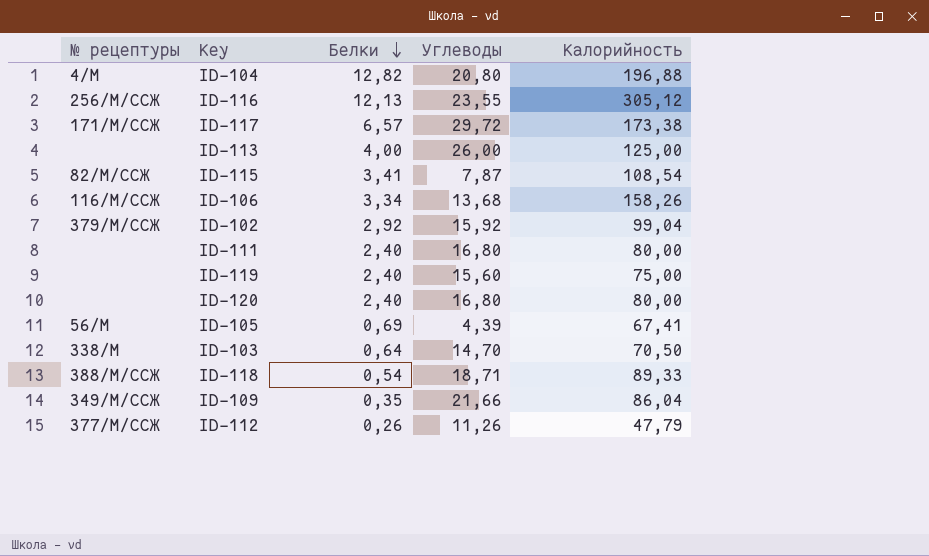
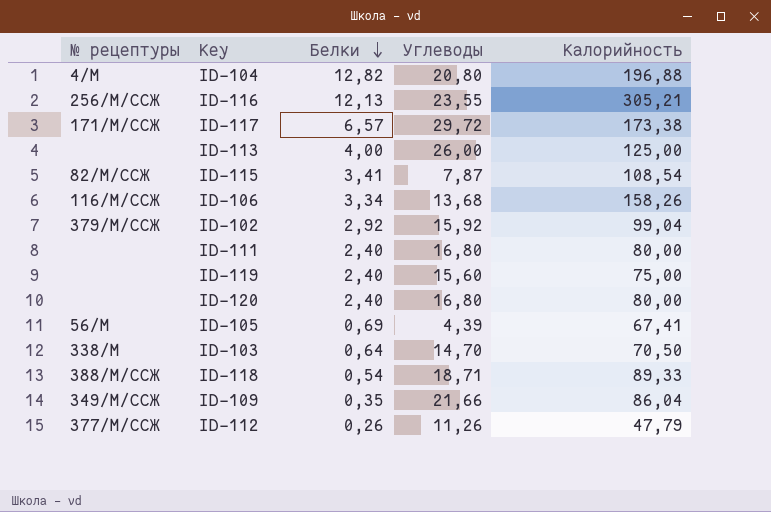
ID-116 | Калорийность: 305,12 -> 305,21

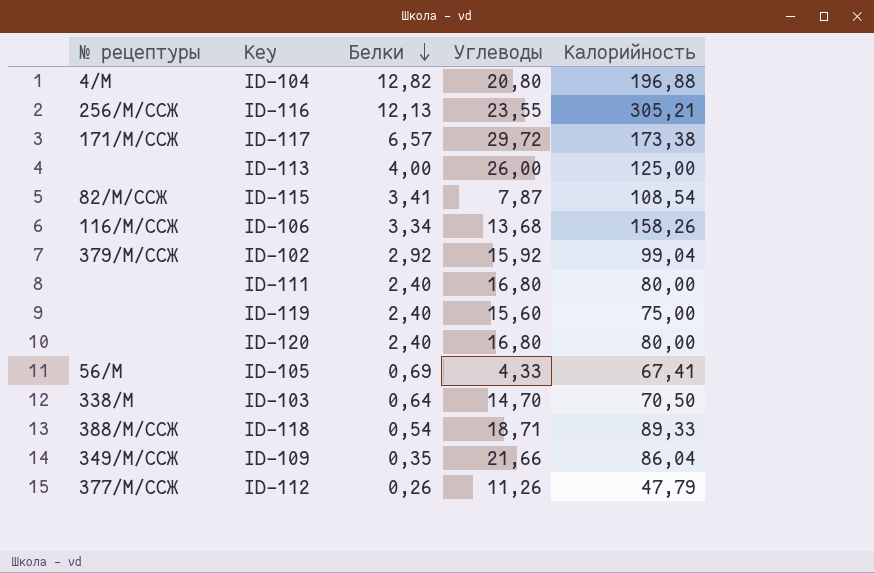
ID-105 | Углеводы: 4,39 -> 4,33

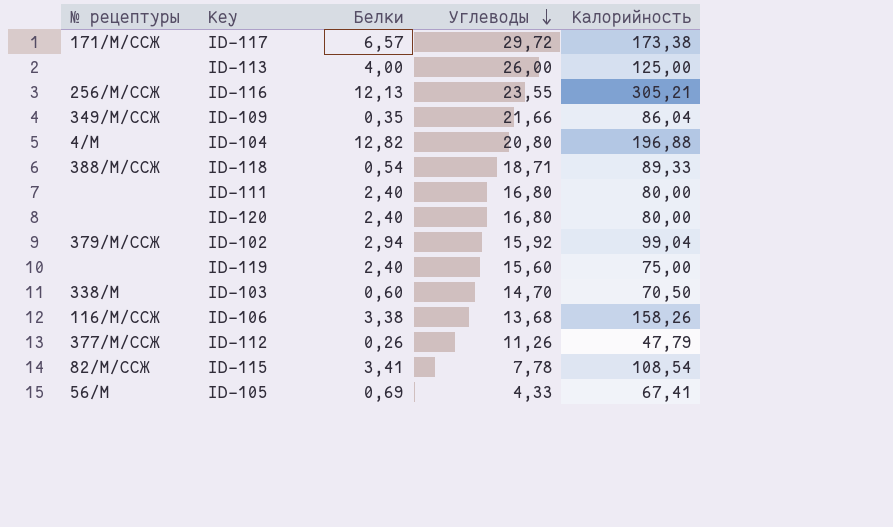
row order: Белки descending -> Углеводы descending
ID-102 | Белки: 2,92 -> 2,94
ID-103 | Белки: 0,64 -> 0,60
ID-106 | Белки: 3,34 -> 3,38
ID-115 | Углеводы: 7,87 -> 7,78

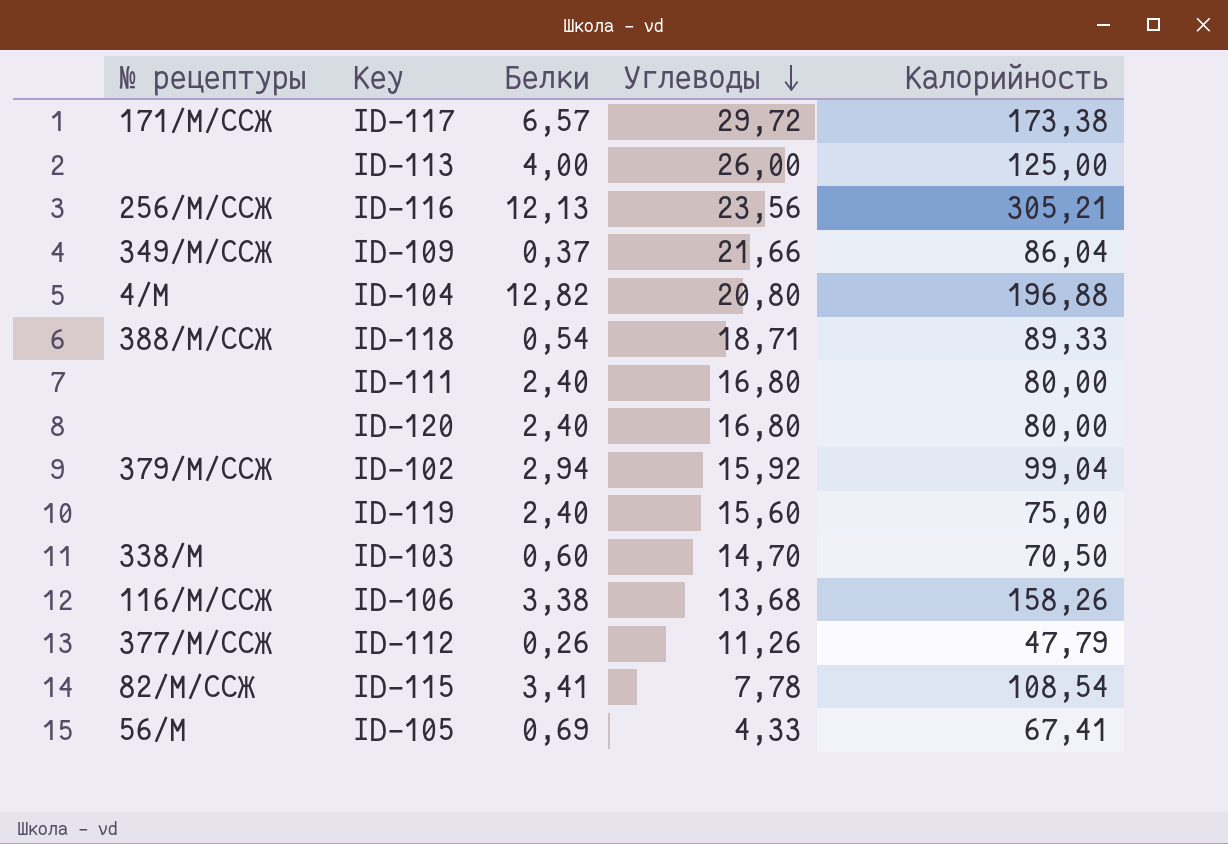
ID-116 | Углеводы: 23,55 -> 23,56
ID-109 | Белки: 0,35 -> 0,37

